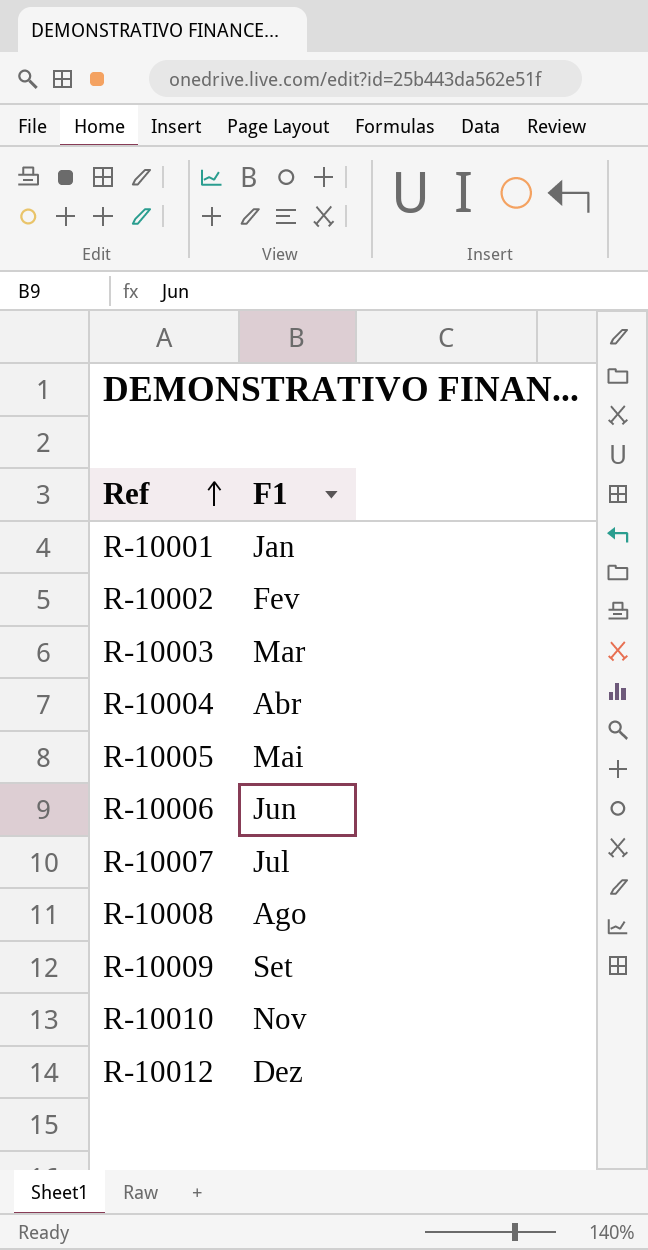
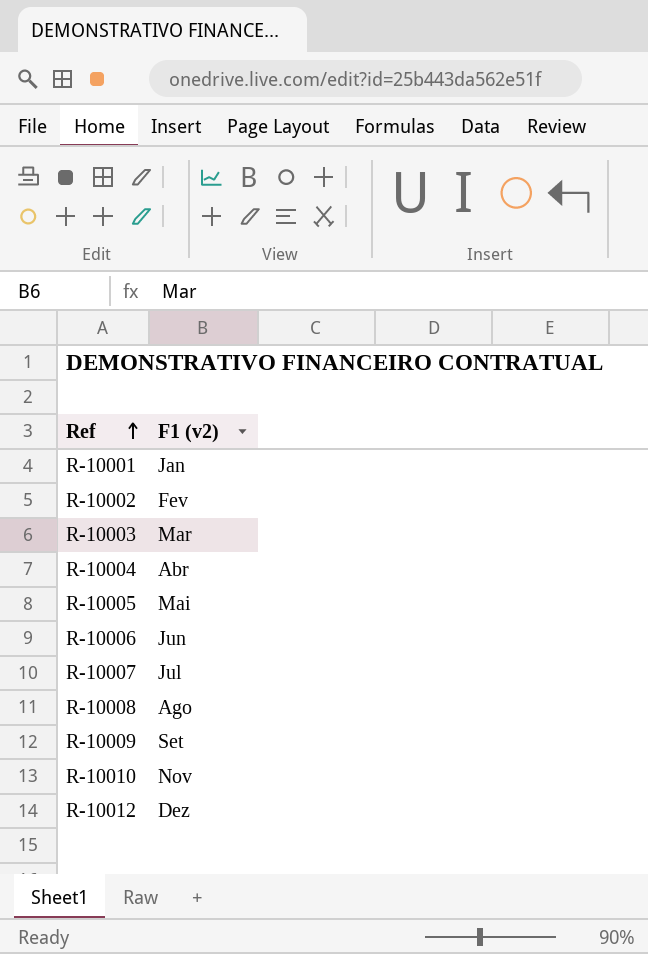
column name: F1 -> F1 (v2)

